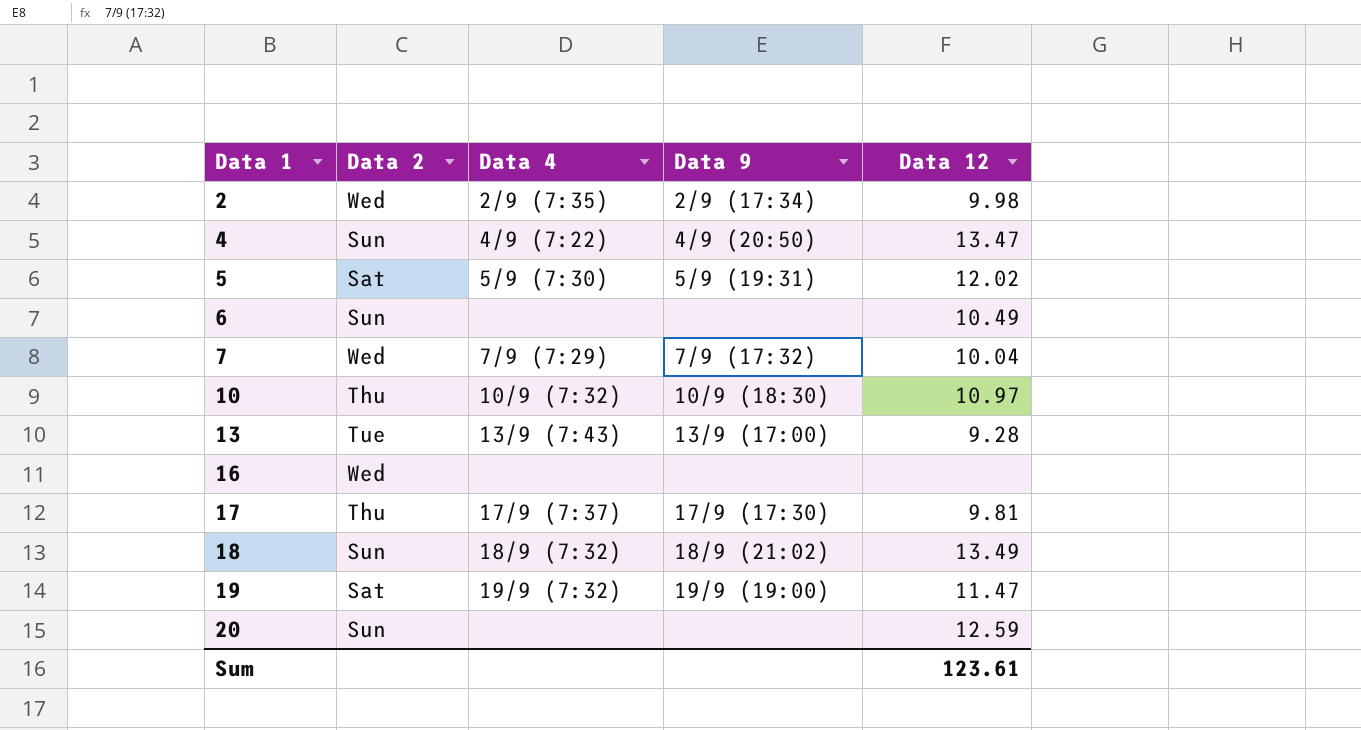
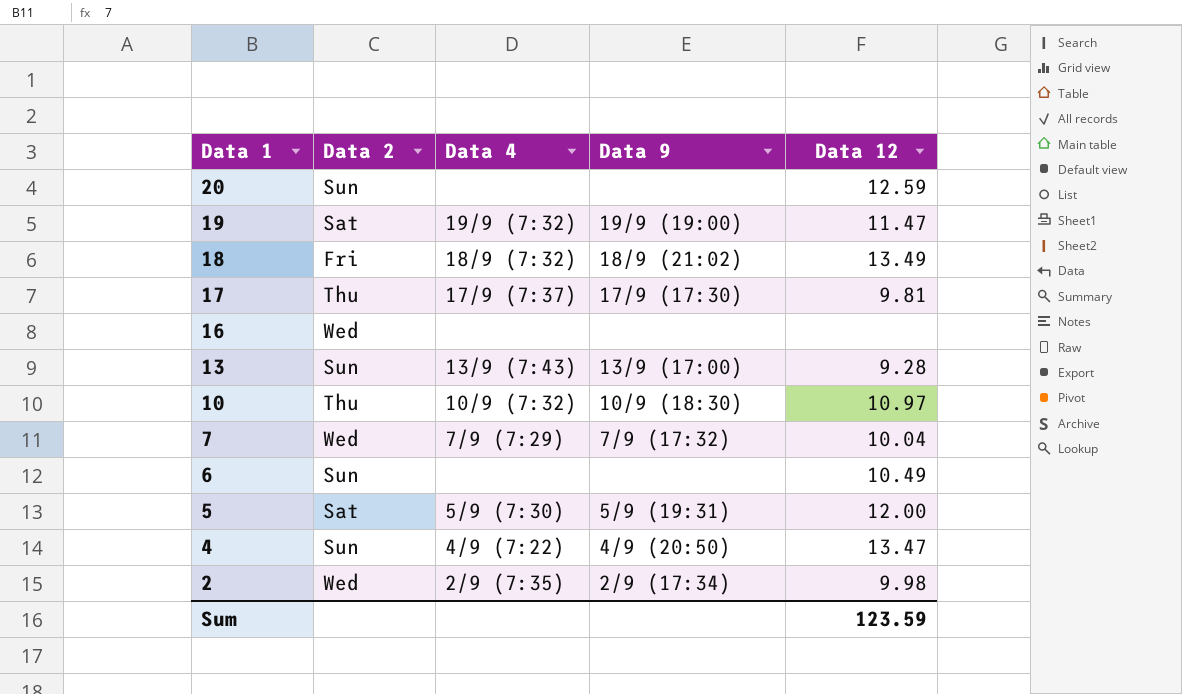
row order: Data 1 ascending -> Data 1 descending
18 | Data 2: Sun -> Fri
13 | Data 2: Tue -> Sun
5 | Data 12: 12.02 -> 12.00
Sum | Data 12: 123.61 -> 123.59

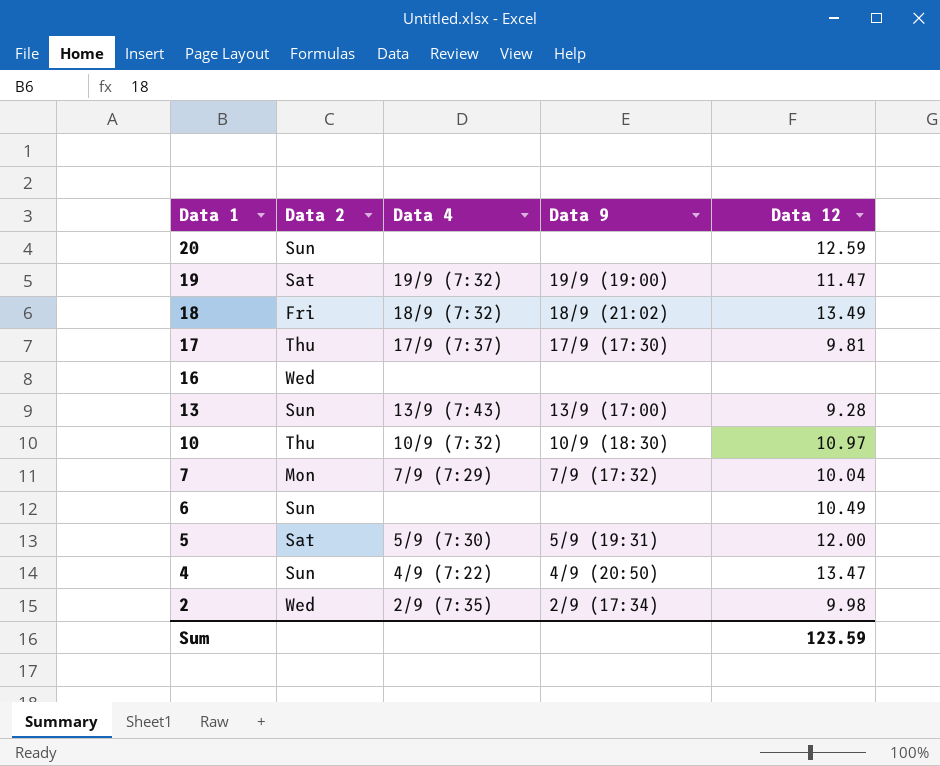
7 | Data 2: Wed -> Mon

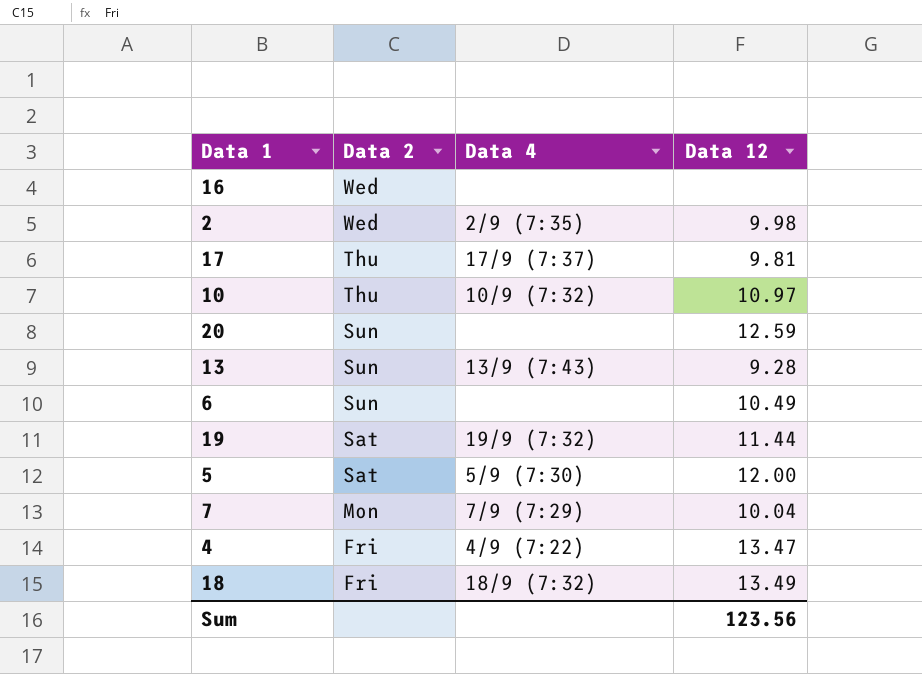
row order: Data 1 descending -> Data 2 descending
column Data 9 | position: 4 -> none
19 | Data 12: 11.47 -> 11.44
4 | Data 2: Sun -> Fri
Sum | Data 12: 123.59 -> 123.56

